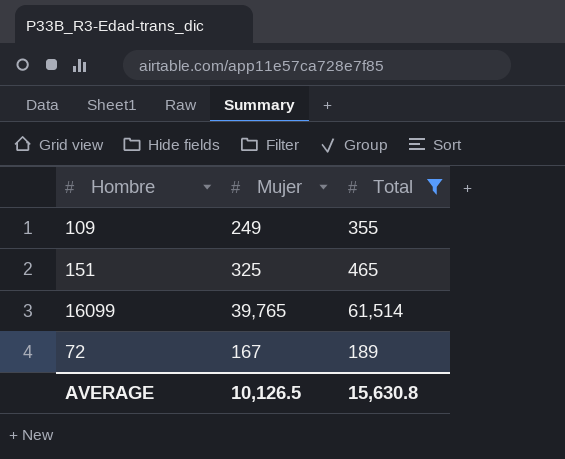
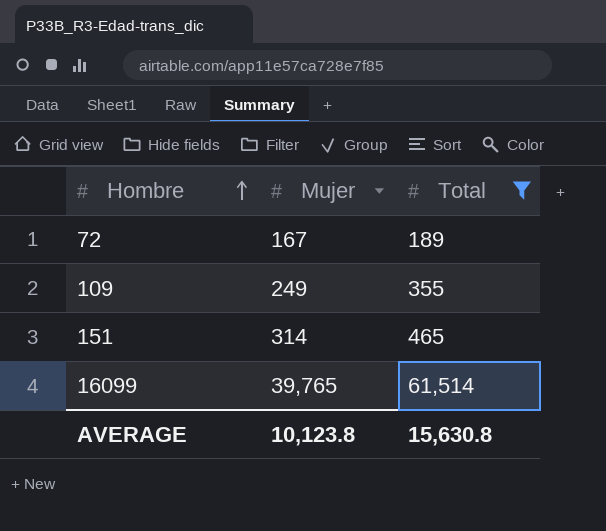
row order: none -> Hombre ascending
151 | Mujer: 325 -> 314
AVERAGE | Mujer: 10,126.5 -> 10,123.8

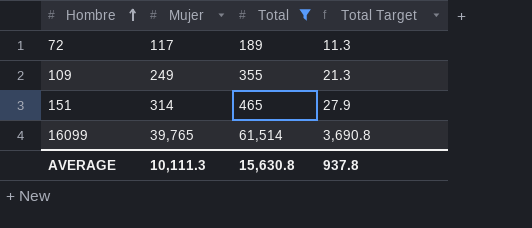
column Total Target | formula: none -> [Total] * 0.06
72 | Mujer: 167 -> 117
AVERAGE | Mujer: 10,123.8 -> 10,111.3

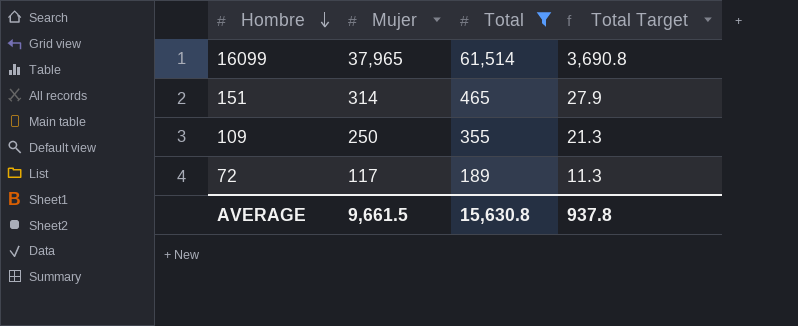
row order: Hombre ascending -> Hombre descending
16099 | Mujer: 39,765 -> 37,965
109 | Mujer: 249 -> 250
AVERAGE | Mujer: 10,111.3 -> 9,661.5

